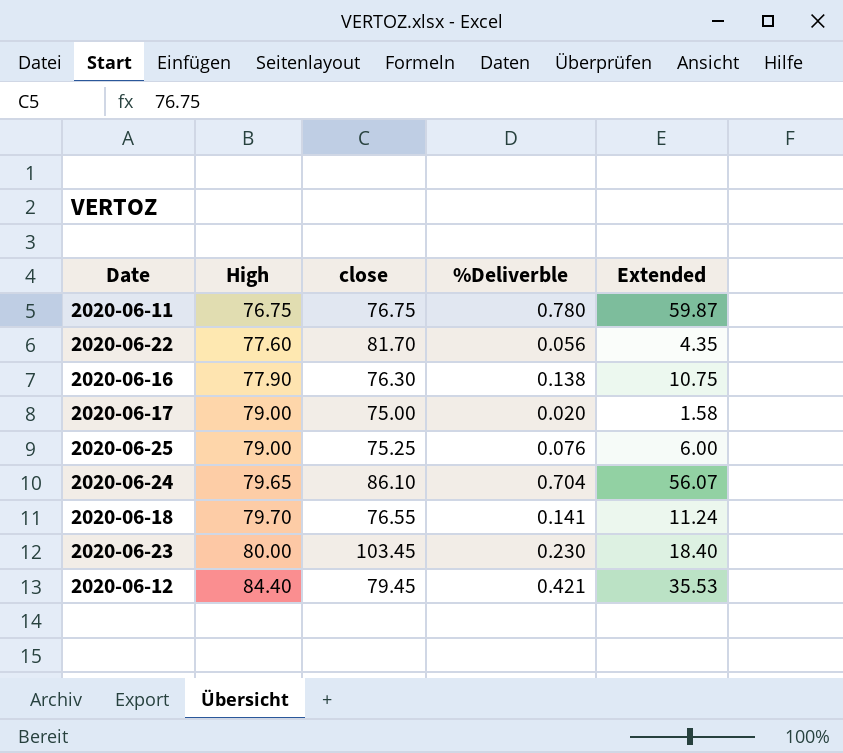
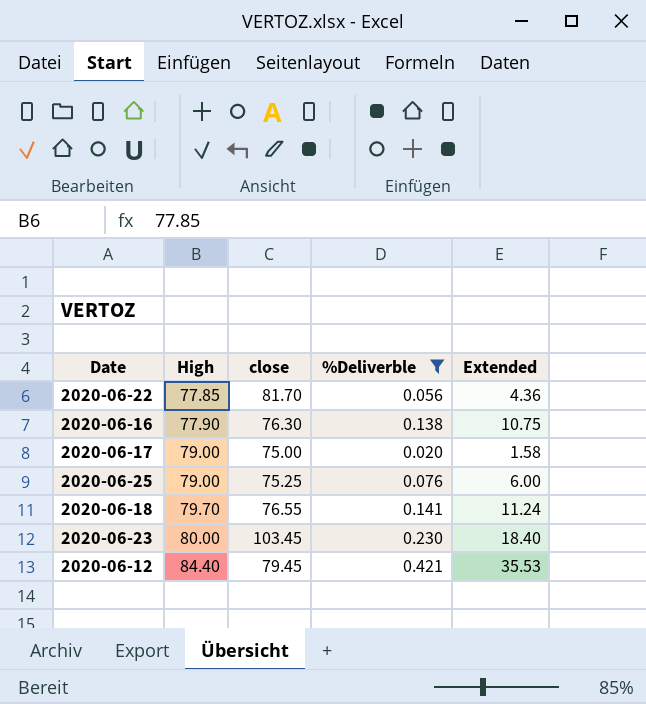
filter: none -> %Deliverble <= 0.421
2020-06-22 | High: 77.60 -> 77.85
2020-06-22 | Extended: 4.35 -> 4.36

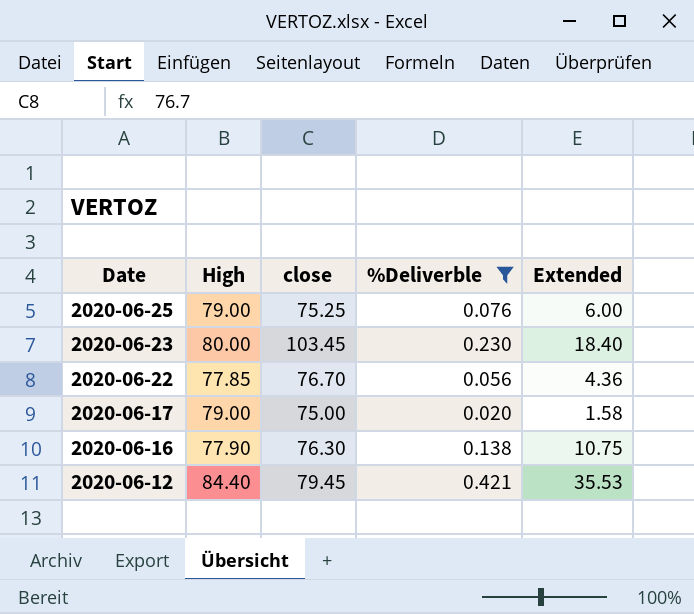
row order: High ascending -> Date descending
row 2020-06-18: 79.70 | 76.55 | 0.141 | 11.24 -> none
2020-06-22 | close: 81.70 -> 76.70

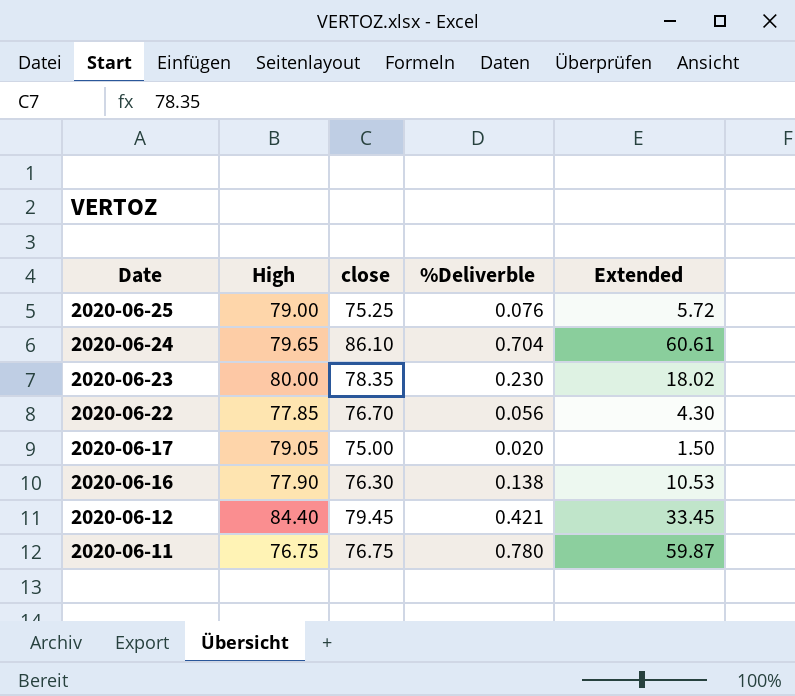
filter: %Deliverble <= 0.421 -> none
column Extended | formula: [High] * [%Deliverble] -> [close] * [%Deliverble]
2020-06-23 | close: 103.45 -> 78.35
2020-06-17 | High: 79.00 -> 79.05

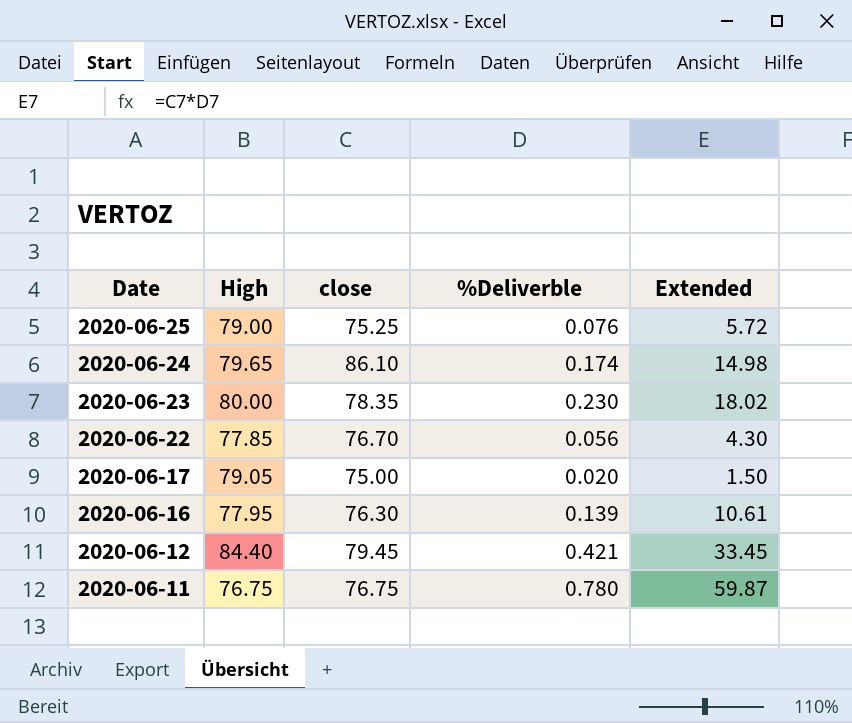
2020-06-24 | %Deliverble: 0.704 -> 0.174
2020-06-24 | Extended: 60.61 -> 14.98
2020-06-16 | High: 77.90 -> 77.95
2020-06-16 | %Deliverble: 0.138 -> 0.139
2020-06-16 | Extended: 10.53 -> 10.61

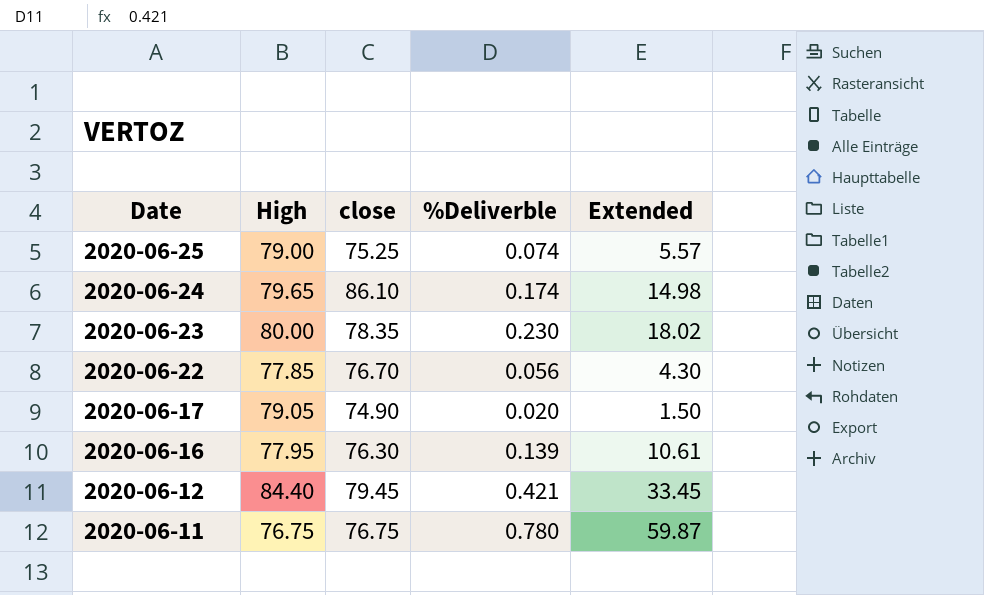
2020-06-25 | %Deliverble: 0.076 -> 0.074
2020-06-25 | Extended: 5.72 -> 5.57
2020-06-17 | close: 75.00 -> 74.90

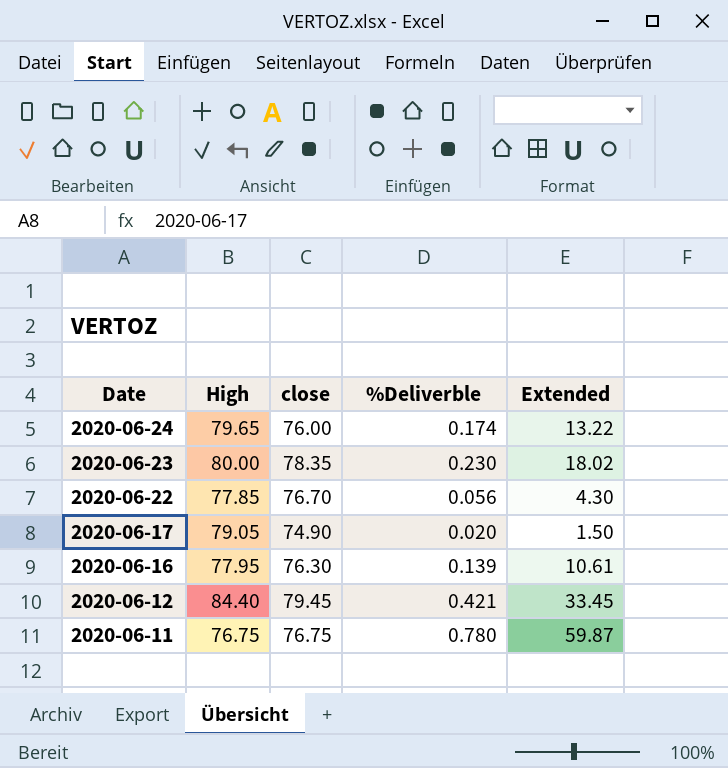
row 2020-06-25: 79.00 | 75.25 | 0.074 | 5.57 -> none
2020-06-24 | close: 86.10 -> 76.00
2020-06-24 | Extended: 14.98 -> 13.22

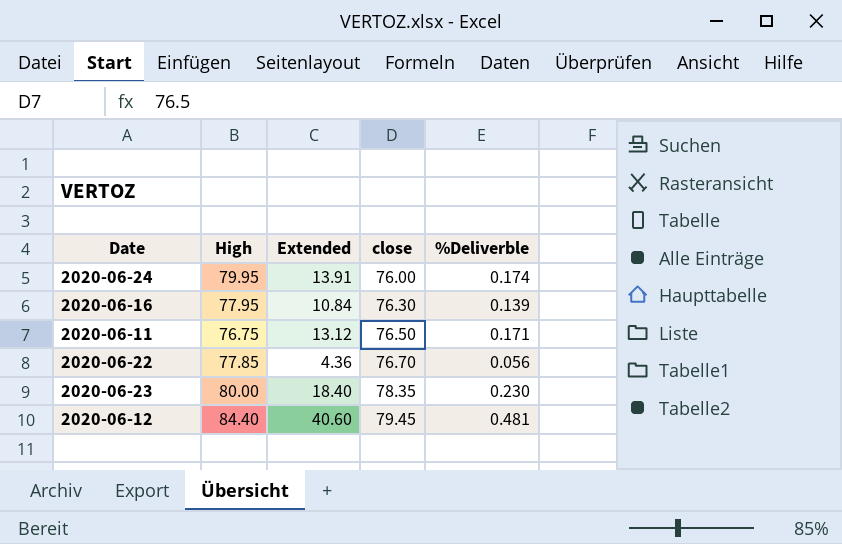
row order: Date descending -> close ascending
column Extended | formula: [close] * [%Deliverble] -> [High] * [%Deliverble]
column Extended | position: 5 -> 3
row 2020-06-17: 79.05 | 74.90 | 0.020 | 1.50 -> none
2020-06-24 | High: 79.65 -> 79.95
2020-06-11 | close: 76.75 -> 76.50
2020-06-11 | %Deliverble: 0.780 -> 0.171
2020-06-12 | %Deliverble: 0.421 -> 0.481

